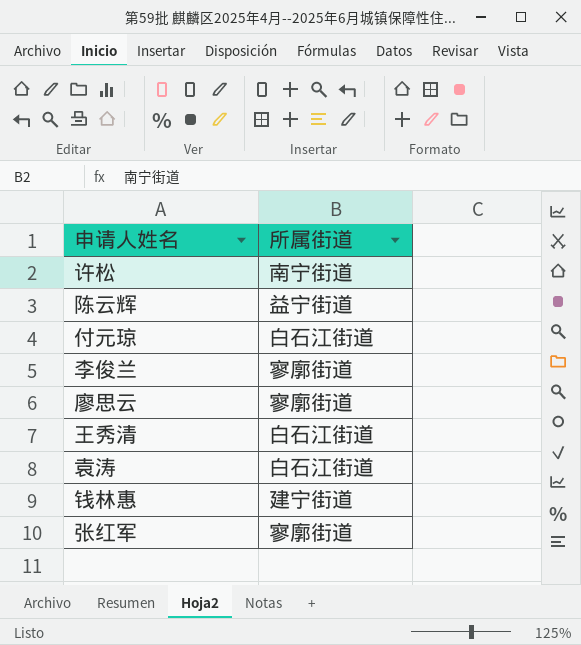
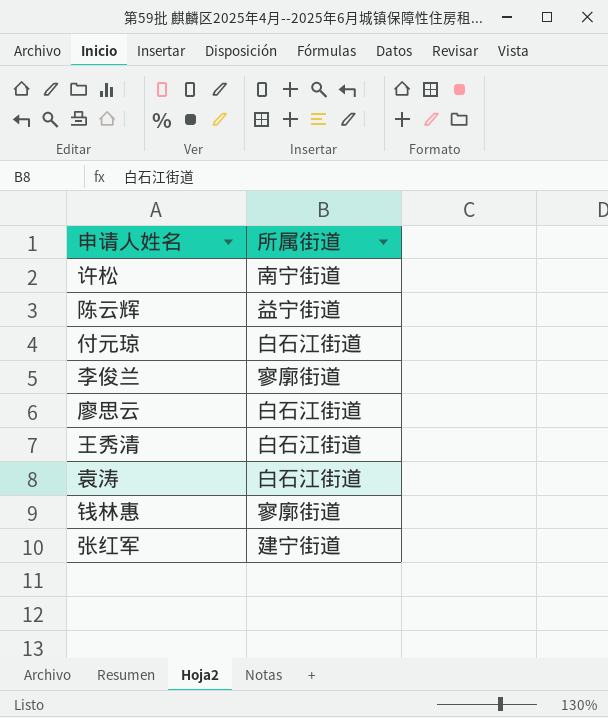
廖思云 | 所属街道: 寥廓街道 -> 白石江街道
钱林惠 | 所属街道: 建宁街道 -> 寥廓街道
张红军 | 所属街道: 寥廓街道 -> 建宁街道

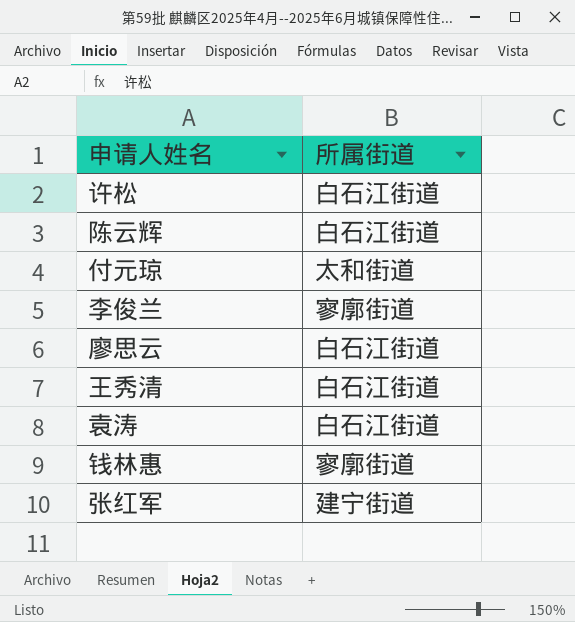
许松 | 所属街道: 南宁街道 -> 白石江街道
陈云辉 | 所属街道: 益宁街道 -> 白石江街道
付元琼 | 所属街道: 白石江街道 -> 太和街道

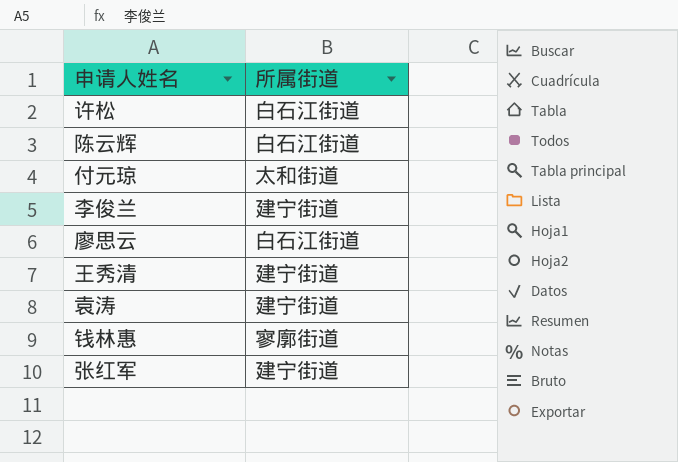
李俊兰 | 所属街道: 寥廓街道 -> 建宁街道
王秀清 | 所属街道: 白石江街道 -> 建宁街道
袁涛 | 所属街道: 白石江街道 -> 建宁街道

